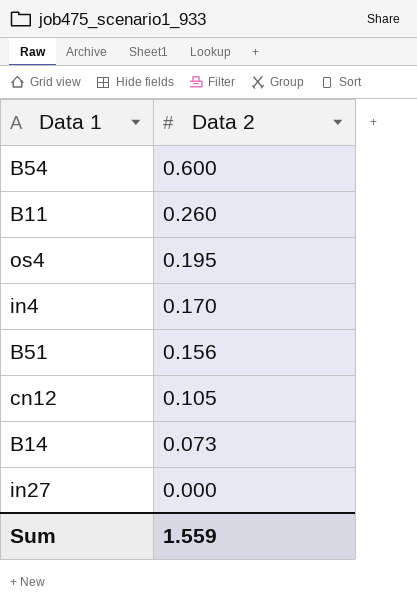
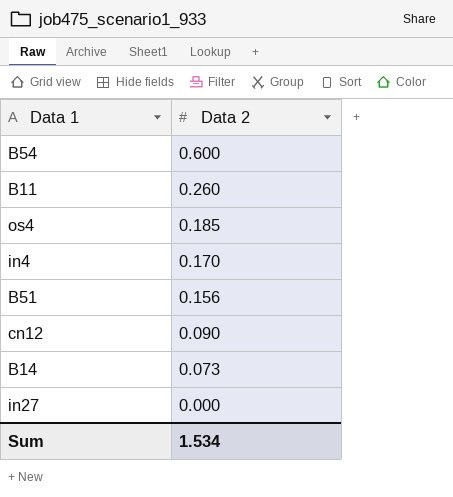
os4 | Data 2: 0.195 -> 0.185
cn12 | Data 2: 0.105 -> 0.090
Sum | Data 2: 1.559 -> 1.534

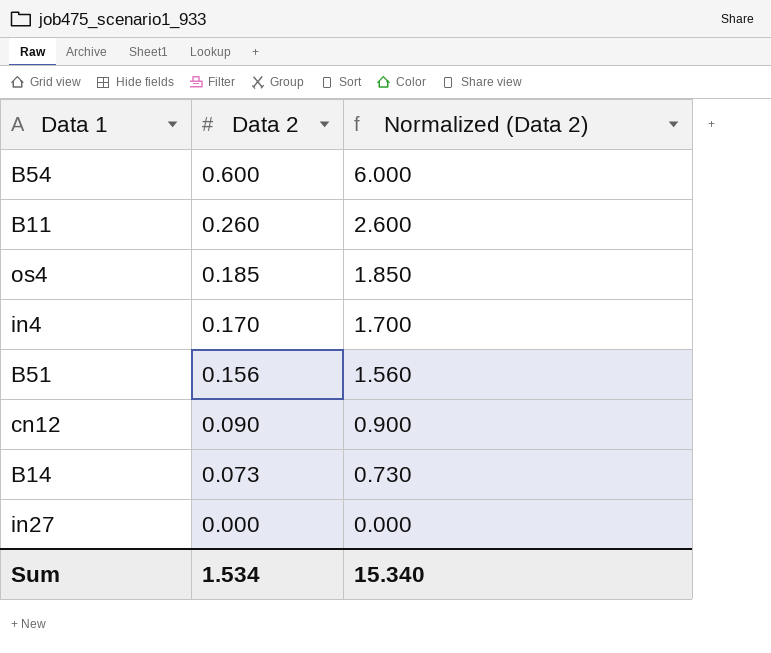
column Normalized (Data 2) | formula: none -> [Data 2] * 10

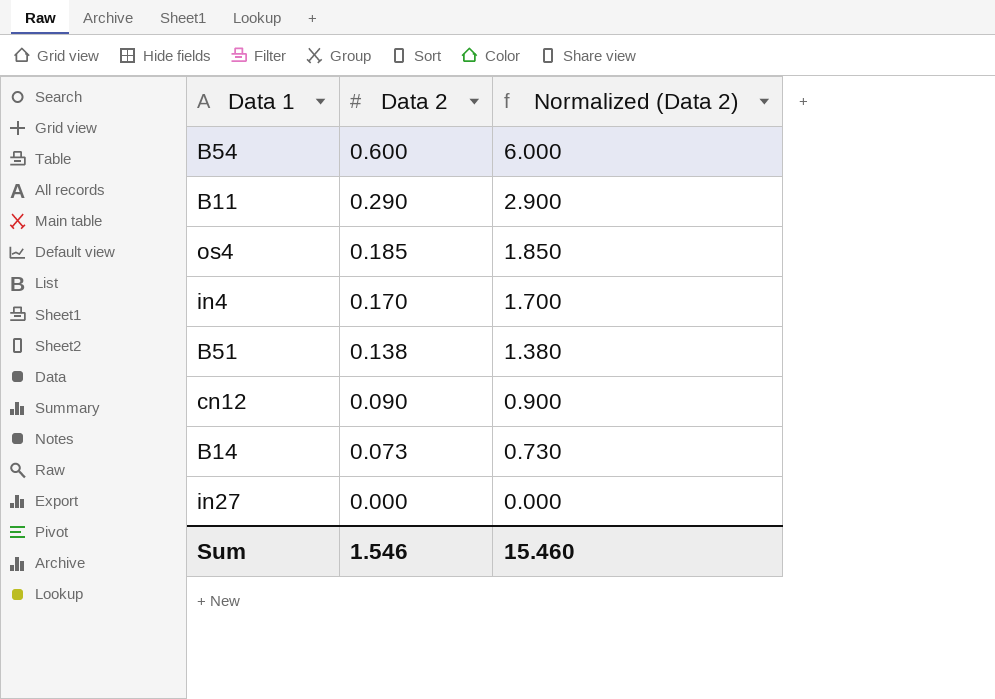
B11 | Data 2: 0.260 -> 0.290
B11 | Normalized (Data 2): 2.600 -> 2.900
B51 | Data 2: 0.156 -> 0.138
B51 | Normalized (Data 2): 1.560 -> 1.380
Sum | Data 2: 1.534 -> 1.546
Sum | Normalized (Data 2): 15.340 -> 15.460

